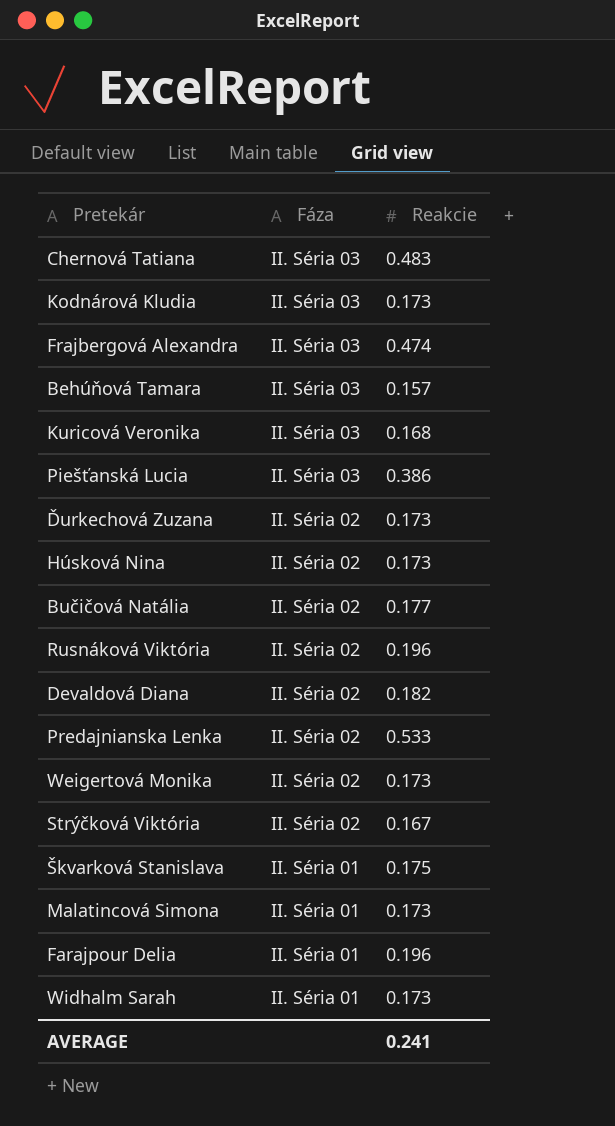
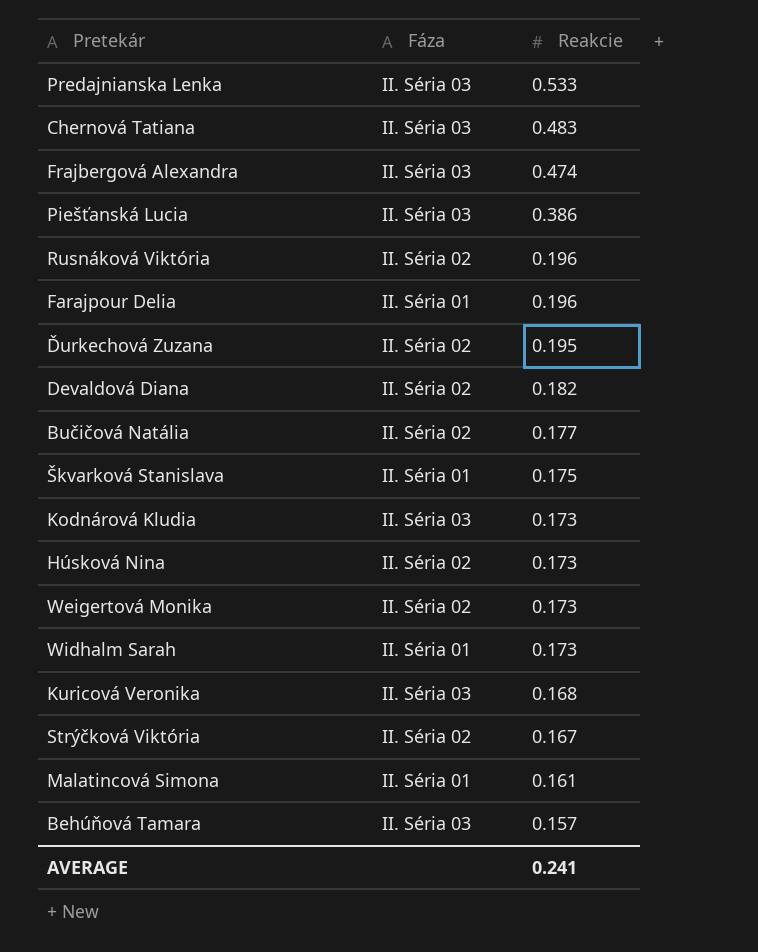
row order: Fáza descending -> Reakcie descending
Predajnianska Lenka | Fáza: II. Séria 02 -> II. Séria 03
Ďurkechová Zuzana | Reakcie: 0.173 -> 0.195
Malatincová Simona | Reakcie: 0.173 -> 0.161

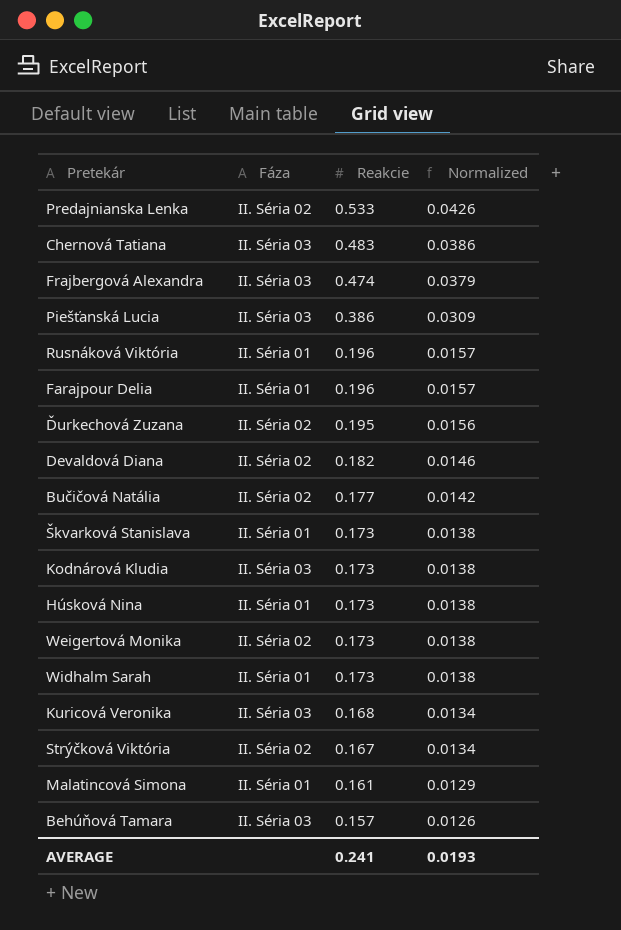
column Normalized | formula: none -> [Reakcie] * 0.08
Predajnianska Lenka | Fáza: II. Séria 03 -> II. Séria 02
Rusnáková Viktória | Fáza: II. Séria 02 -> II. Séria 01
Škvarková Stanislava | Reakcie: 0.175 -> 0.173
Húsková Nina | Fáza: II. Séria 02 -> II. Séria 01

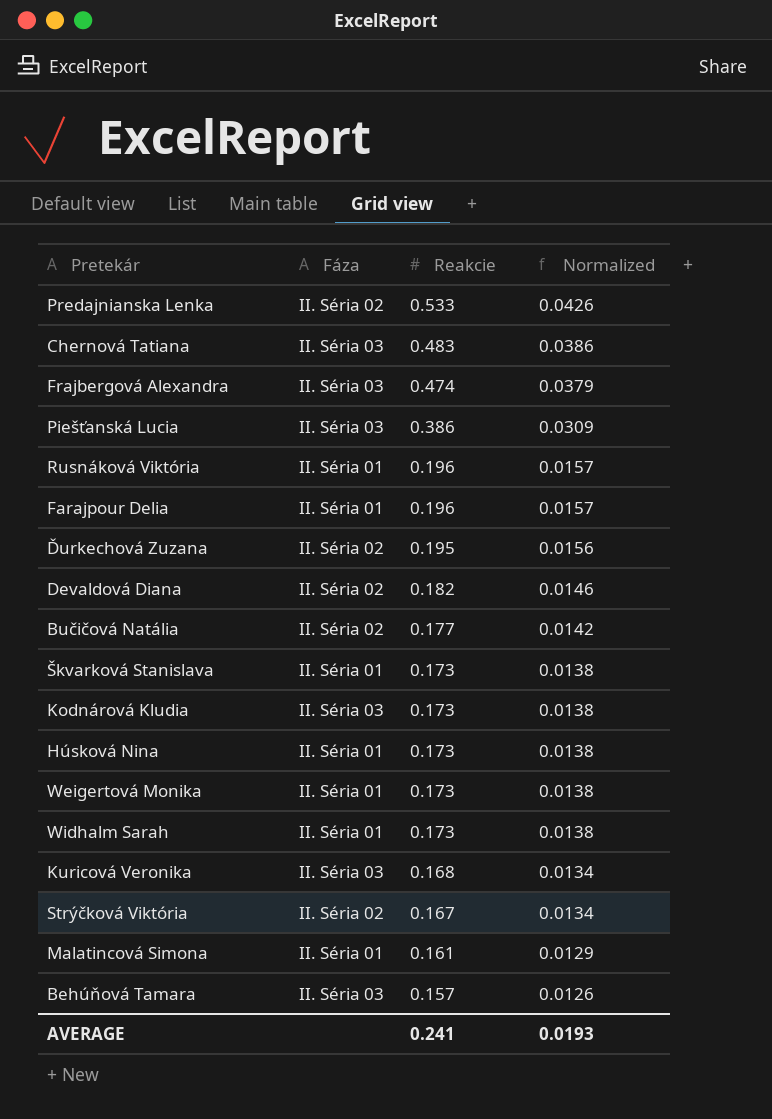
Weigertová Monika | Fáza: II. Séria 02 -> II. Séria 01

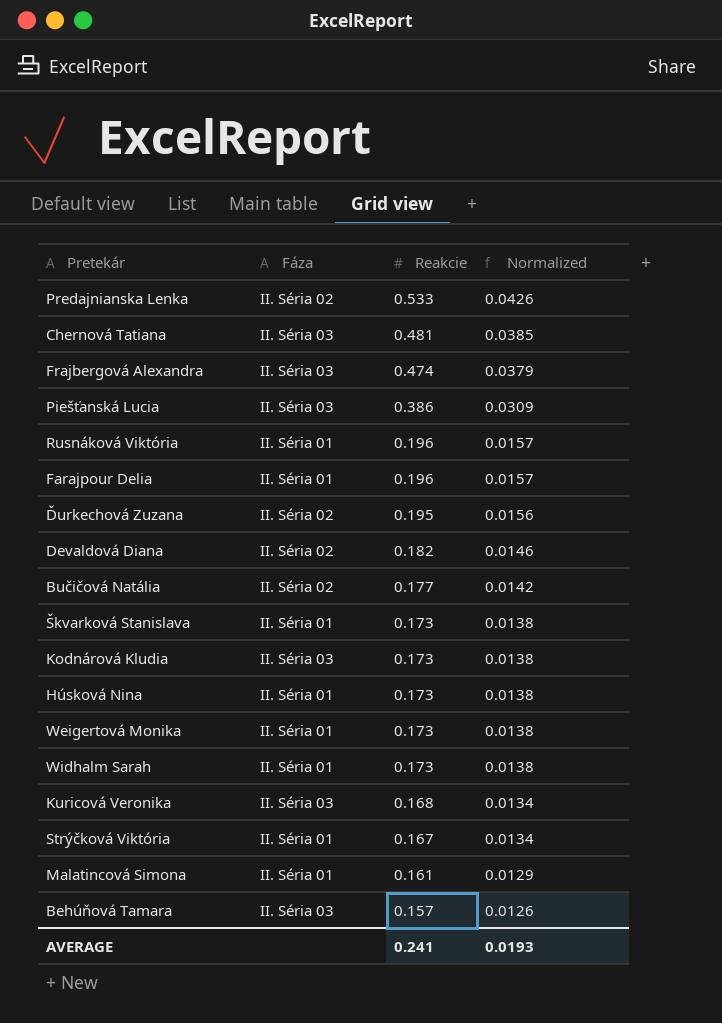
Chernová Tatiana | Reakcie: 0.483 -> 0.481
Chernová Tatiana | Normalized: 0.0386 -> 0.0385
Strýčková Viktória | Fáza: II. Séria 02 -> II. Séria 01

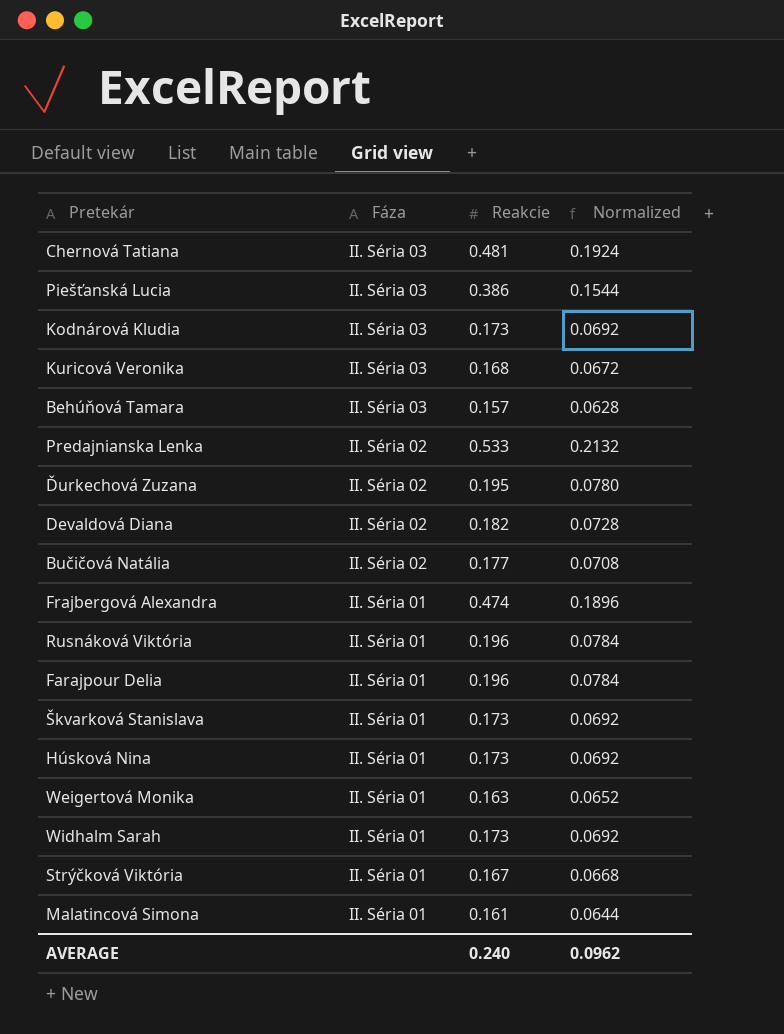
row order: Reakcie descending -> Fáza descending
column Normalized | formula: [Reakcie] * 0.08 -> [Reakcie] * 0.4
Frajbergová Alexandra | Fáza: II. Séria 03 -> II. Séria 01
Weigertová Monika | Reakcie: 0.173 -> 0.163
AVERAGE | Reakcie: 0.241 -> 0.240
AVERAGE | Normalized: 0.0193 -> 0.0962

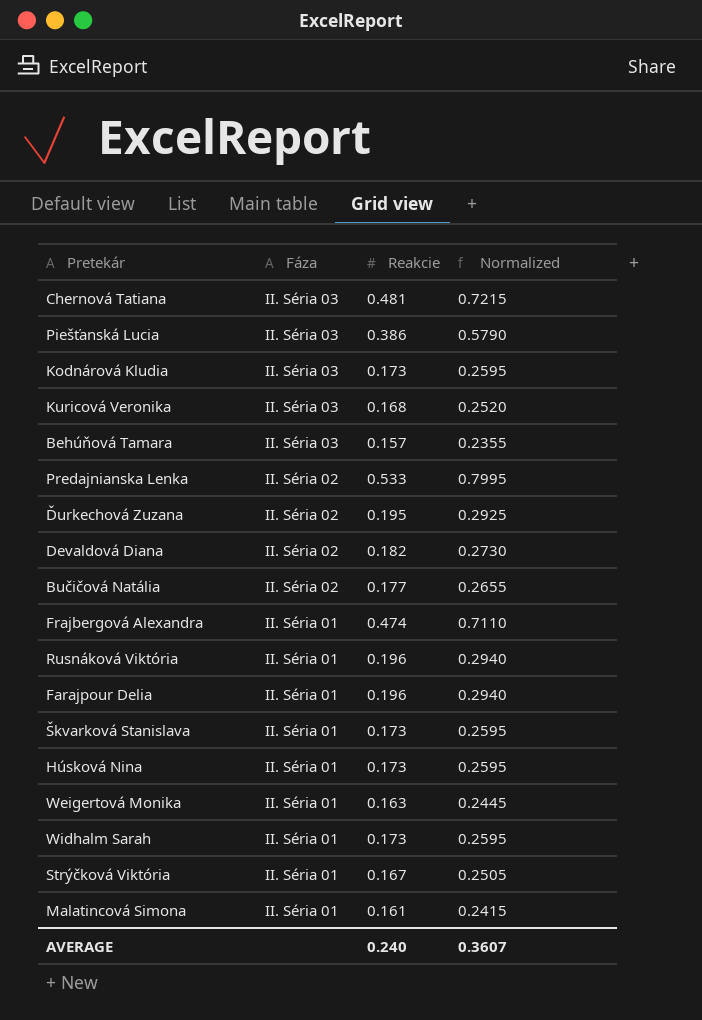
column Normalized | formula: [Reakcie] * 0.4 -> [Reakcie] * 1.5
AVERAGE | Normalized: 0.0962 -> 0.3607

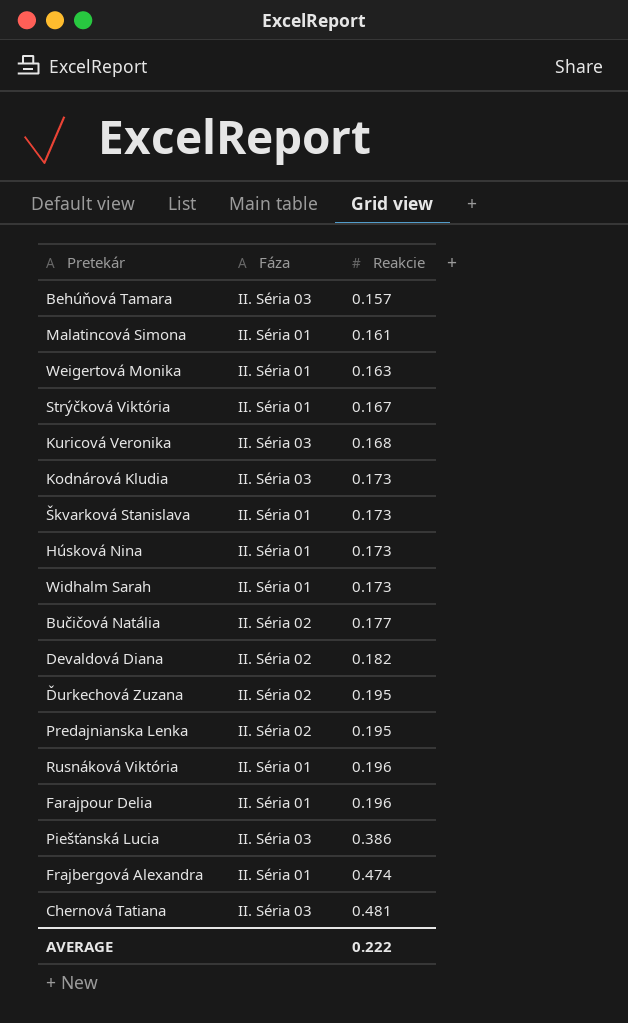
row order: Fáza descending -> Reakcie ascending
column Normalized | formula: [Reakcie] * 1.5 -> none
Predajnianska Lenka | Reakcie: 0.533 -> 0.195
AVERAGE | Reakcie: 0.240 -> 0.222

